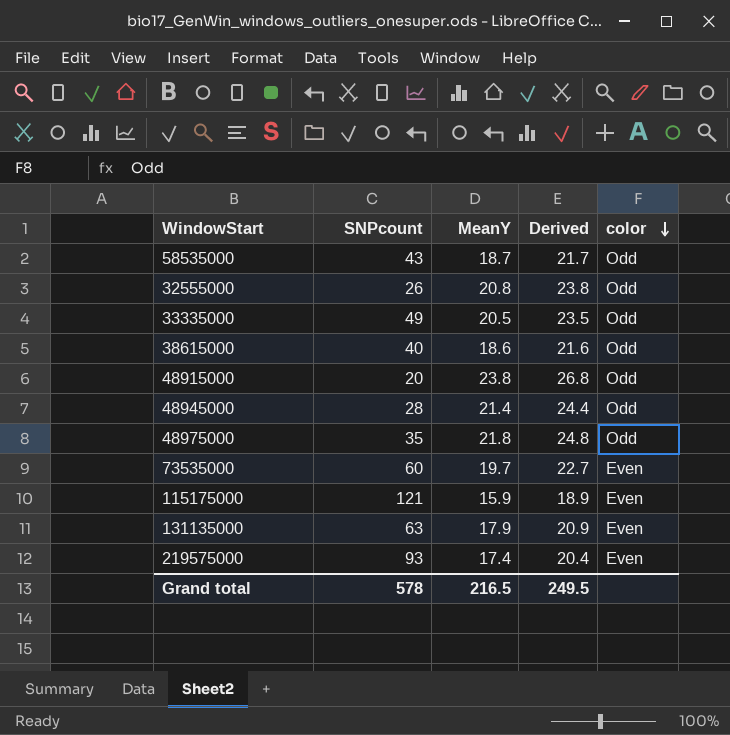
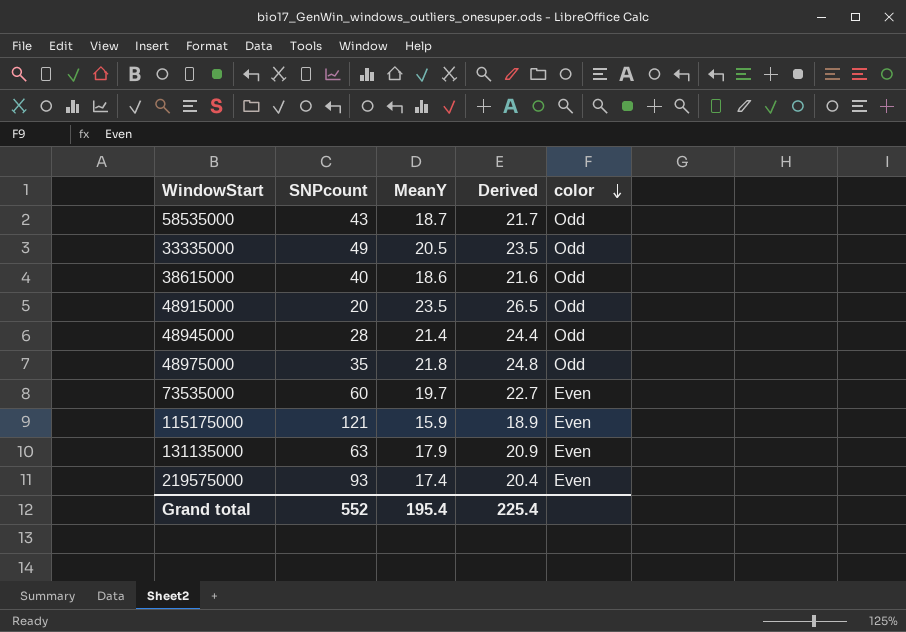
row 32555000: 26 | 20.8 | 23.8 | Odd -> none
48915000 | MeanY: 23.8 -> 23.5
48915000 | Derived: 26.8 -> 26.5
Grand total | SNPcount: 578 -> 552
Grand total | MeanY: 216.5 -> 195.4
Grand total | Derived: 249.5 -> 225.4

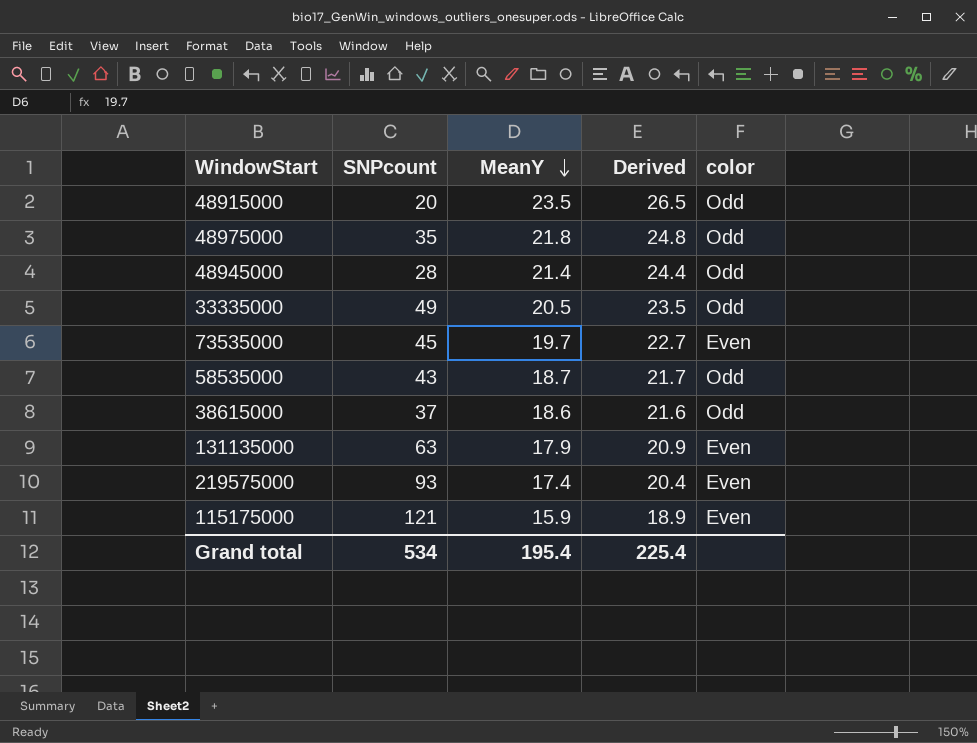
row order: color descending -> MeanY descending
73535000 | SNPcount: 60 -> 45
38615000 | SNPcount: 40 -> 37
Grand total | SNPcount: 552 -> 534

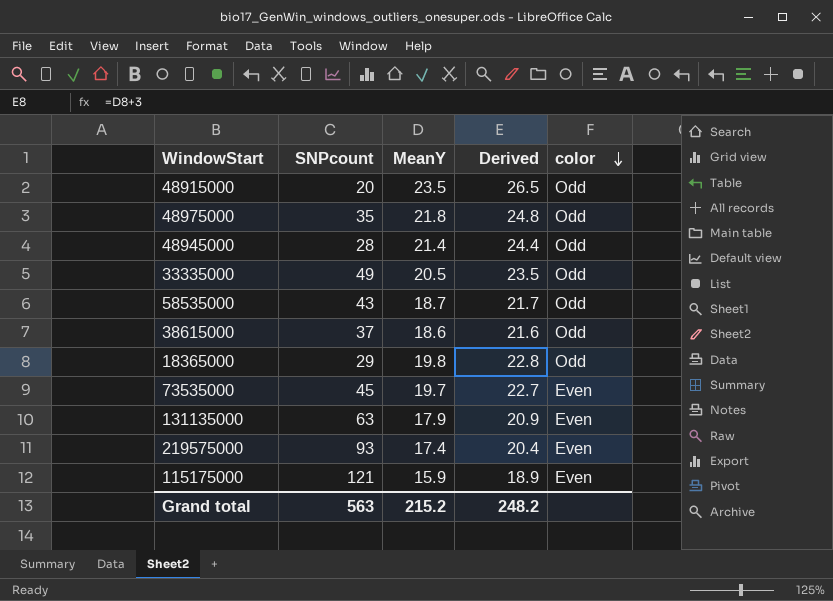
row order: MeanY descending -> color descending
row 18365000: none -> 29 | 19.8 | 22.8 | Odd
Grand total | SNPcount: 534 -> 563
Grand total | MeanY: 195.4 -> 215.2
Grand total | Derived: 225.4 -> 248.2

